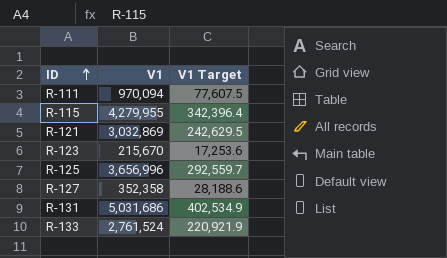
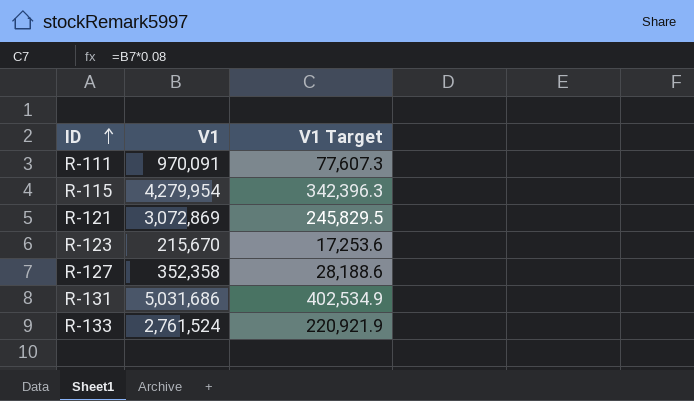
row R-125: 3,656,996 | 292,559.7 -> none
R-111 | V1: 970,094 -> 970,091
R-111 | V1 Target: 77,607.5 -> 77,607.3
R-115 | V1: 4,279,955 -> 4,279,954
R-115 | V1 Target: 342,396.4 -> 342,396.3
R-121 | V1: 3,032,869 -> 3,072,869
R-121 | V1 Target: 242,629.5 -> 245,829.5

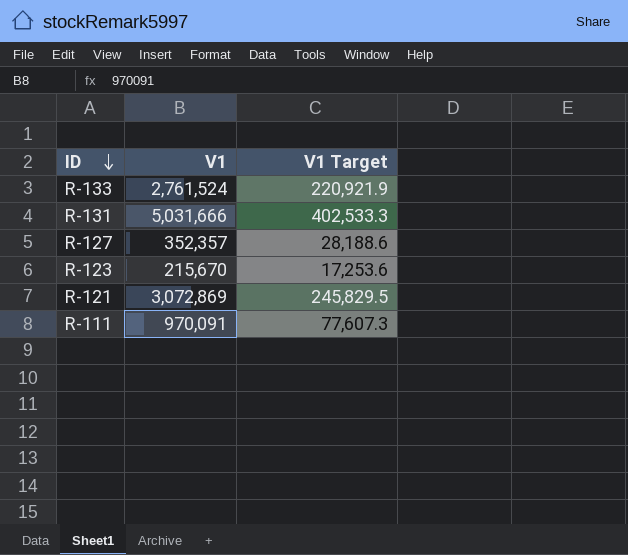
row order: ID ascending -> ID descending
row R-115: 4,279,954 | 342,396.3 -> none
R-131 | V1: 5,031,686 -> 5,031,666
R-131 | V1 Target: 402,534.9 -> 402,533.3
R-127 | V1: 352,358 -> 352,357

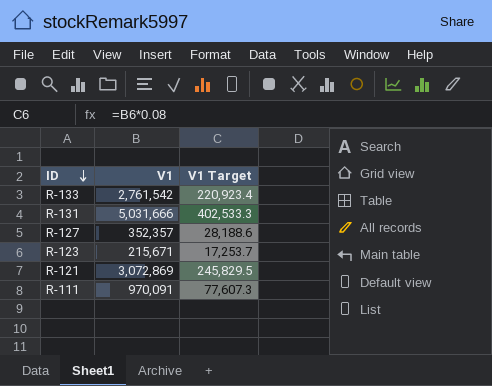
R-133 | V1: 2,761,524 -> 2,761,542
R-133 | V1 Target: 220,921.9 -> 220,923.4
R-123 | V1: 215,670 -> 215,671
R-123 | V1 Target: 17,253.6 -> 17,253.7

